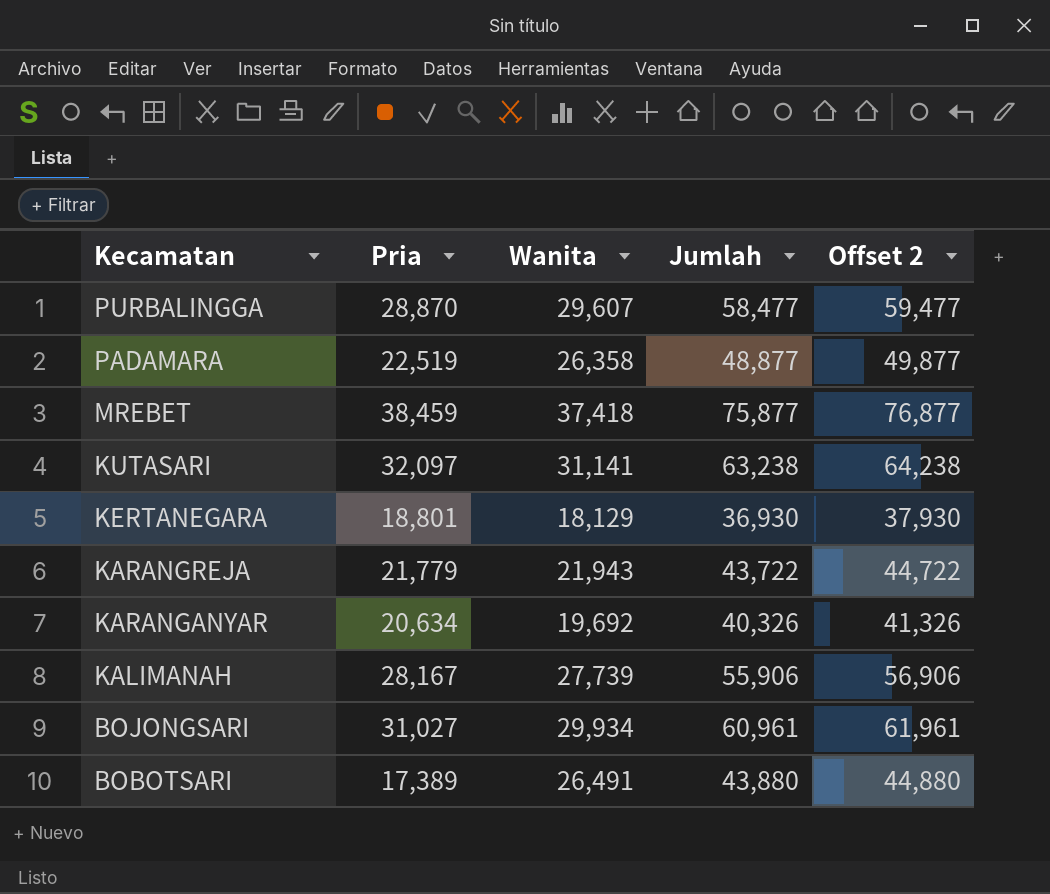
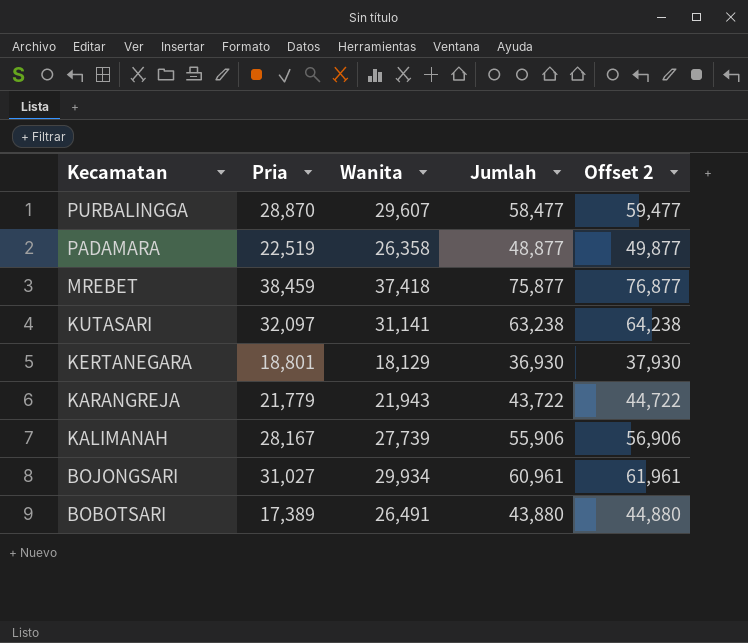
row KARANGANYAR: 20,634 | 19,692 | 40,326 | 41,326 -> none

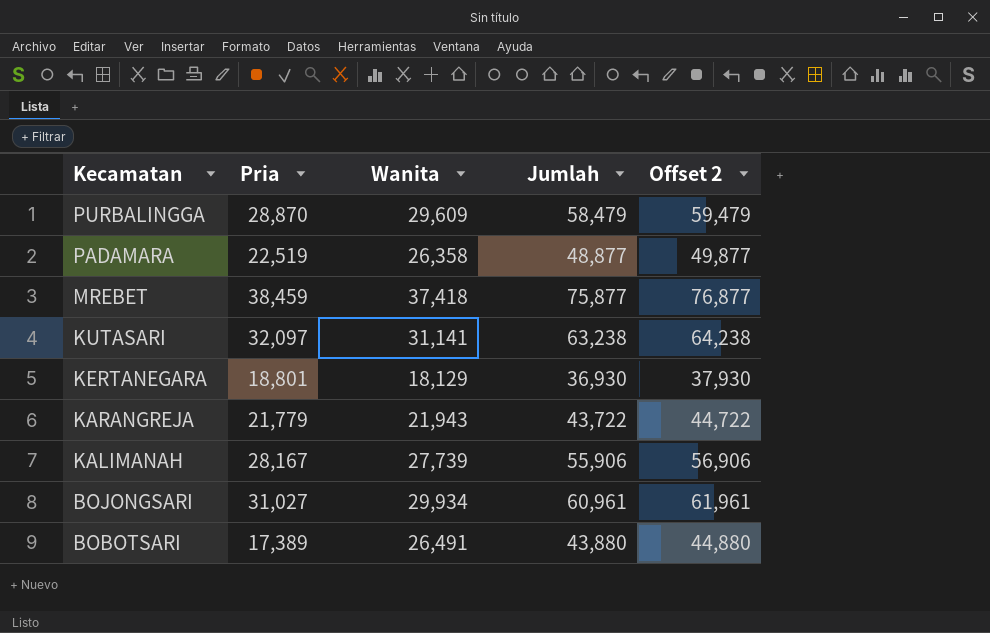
PURBALINGGA | Wanita: 29,607 -> 29,609
PURBALINGGA | Jumlah: 58,477 -> 58,479
PURBALINGGA | Offset 2: 59,477 -> 59,479

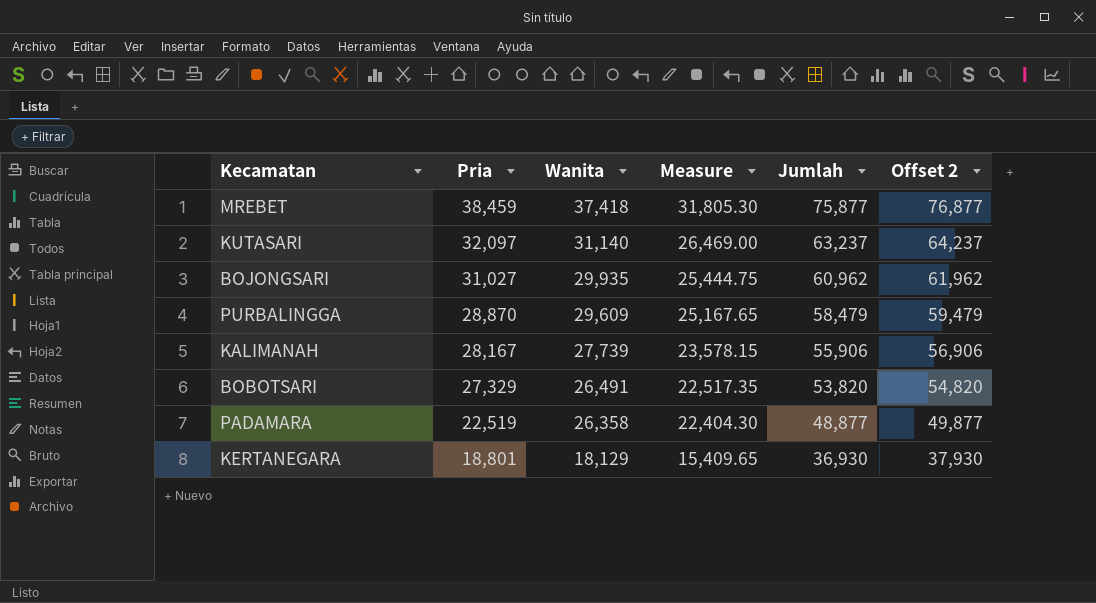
row order: Kecamatan descending -> Pria descending
column Measure | formula: none -> [Wanita] * 0.85
row KARANGREJA: 21,779 | 21,943 | 43,722 | 44,722 -> none
KUTASARI | Wanita: 31,141 -> 31,140
KUTASARI | Jumlah: 63,238 -> 63,237
KUTASARI | Offset 2: 64,238 -> 64,237
BOJONGSARI | Wanita: 29,934 -> 29,935
BOJONGSARI | Jumlah: 60,961 -> 60,962
BOJONGSARI | Offset 2: 61,961 -> 61,962
BOBOTSARI | Pria: 17,389 -> 27,329
BOBOTSARI | Jumlah: 43,880 -> 53,820
BOBOTSARI | Offset 2: 44,880 -> 54,820

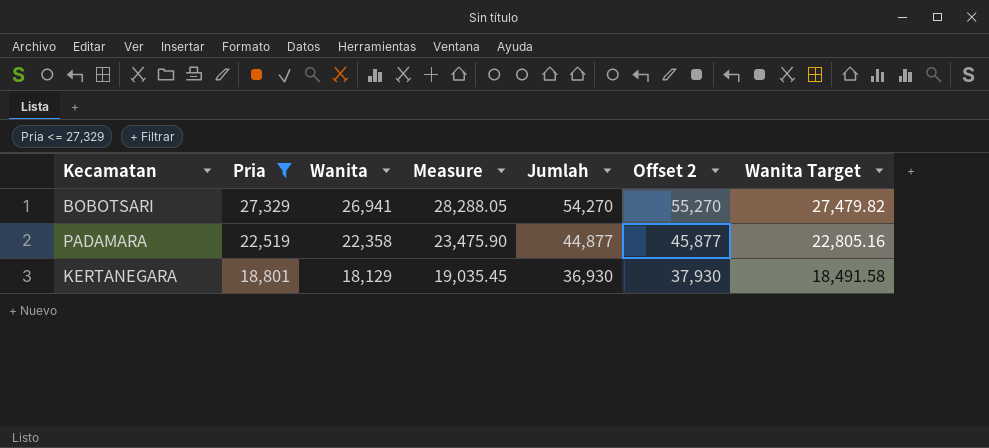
filter: none -> Pria <= 27,329
column Measure | formula: [Wanita] * 0.85 -> [Wanita] * 1.05
column Wanita Target | formula: none -> [Wanita] * 1.02
BOBOTSARI | Wanita: 26,491 -> 26,941
BOBOTSARI | Jumlah: 53,820 -> 54,270
BOBOTSARI | Offset 2: 54,820 -> 55,270
PADAMARA | Wanita: 26,358 -> 22,358
PADAMARA | Jumlah: 48,877 -> 44,877
PADAMARA | Offset 2: 49,877 -> 45,877

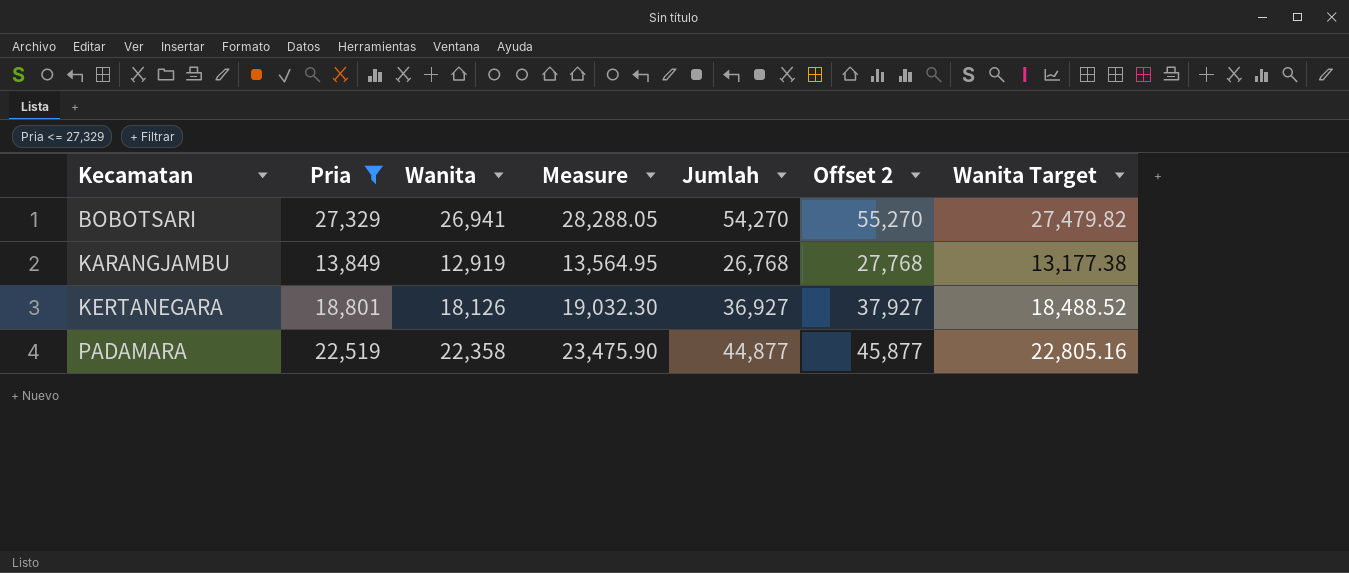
row order: Pria descending -> Kecamatan ascending
row KARANGJAMBU: none -> 13,849 | 12,919 | 13,564.95 | 26,768 | 27,768 | 13,177.38
KERTANEGARA | Wanita: 18,129 -> 18,126
KERTANEGARA | Measure: 19,035.45 -> 19,032.30
KERTANEGARA | Jumlah: 36,930 -> 36,927
KERTANEGARA | Offset 2: 37,930 -> 37,927
KERTANEGARA | Wanita Target: 18,491.58 -> 18,488.52

